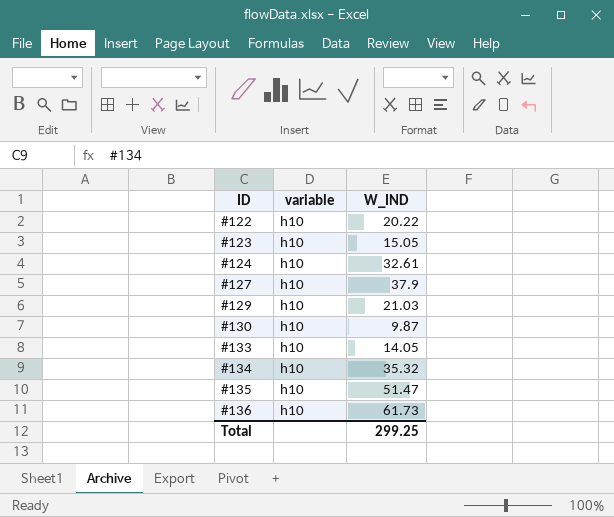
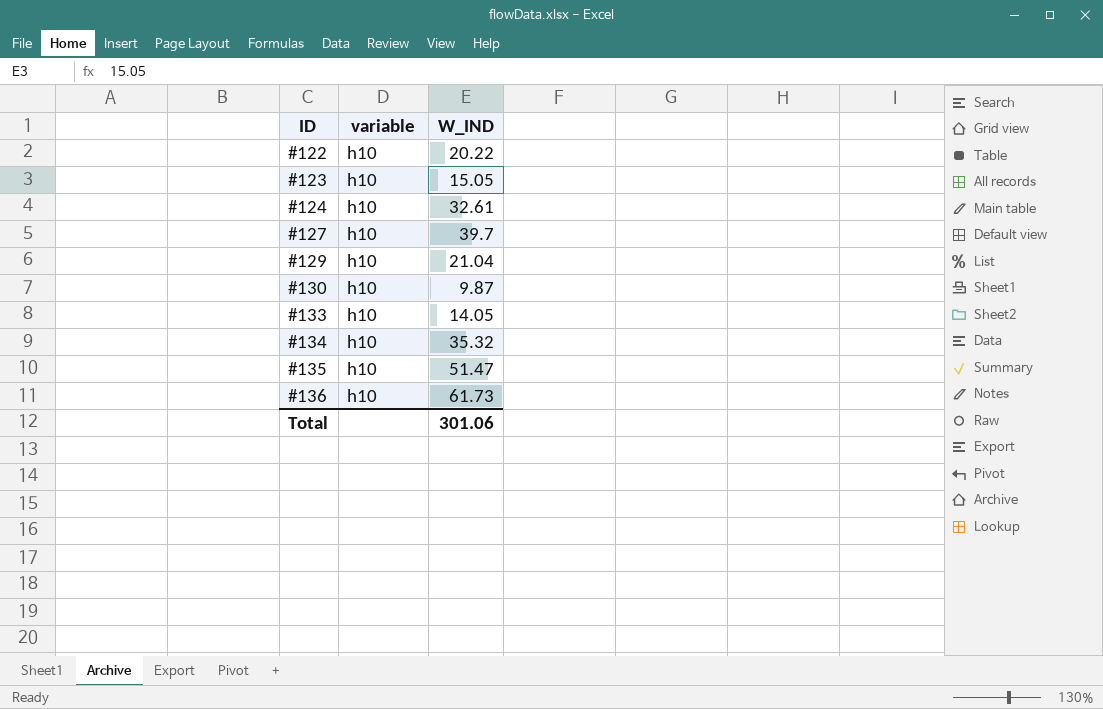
#127 | W_IND: 37.9 -> 39.7
#129 | W_IND: 21.03 -> 21.04
Total | W_IND: 299.25 -> 301.06

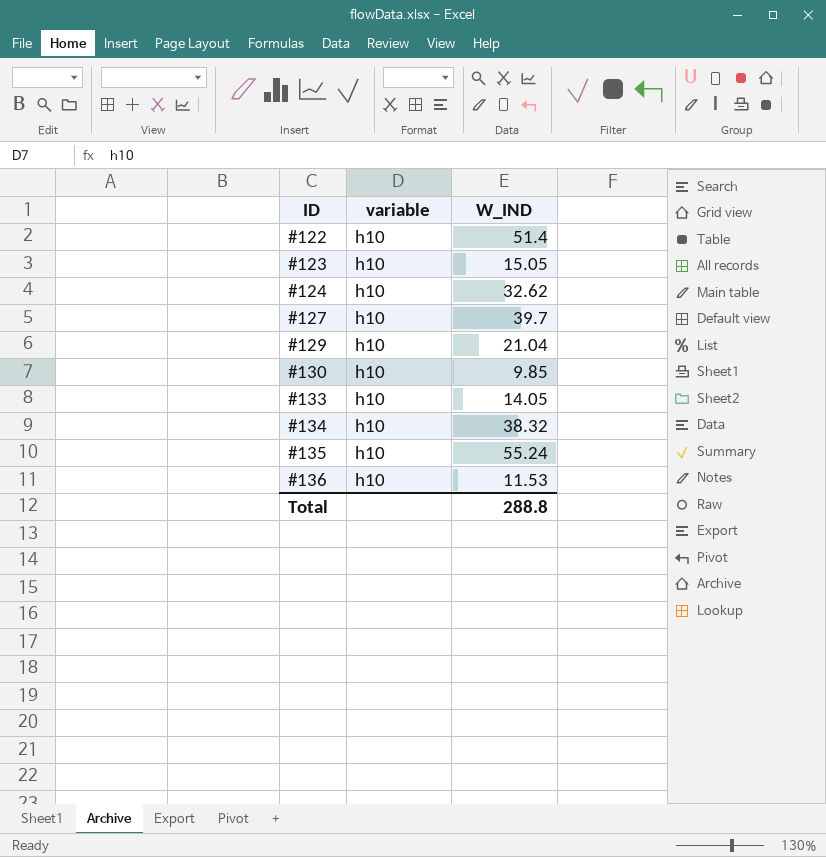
#122 | W_IND: 20.22 -> 51.4
#124 | W_IND: 32.61 -> 32.62
#130 | W_IND: 9.87 -> 9.85
#134 | W_IND: 35.32 -> 38.32
#135 | W_IND: 51.47 -> 55.24
#136 | W_IND: 61.73 -> 11.53
Total | W_IND: 301.06 -> 288.8

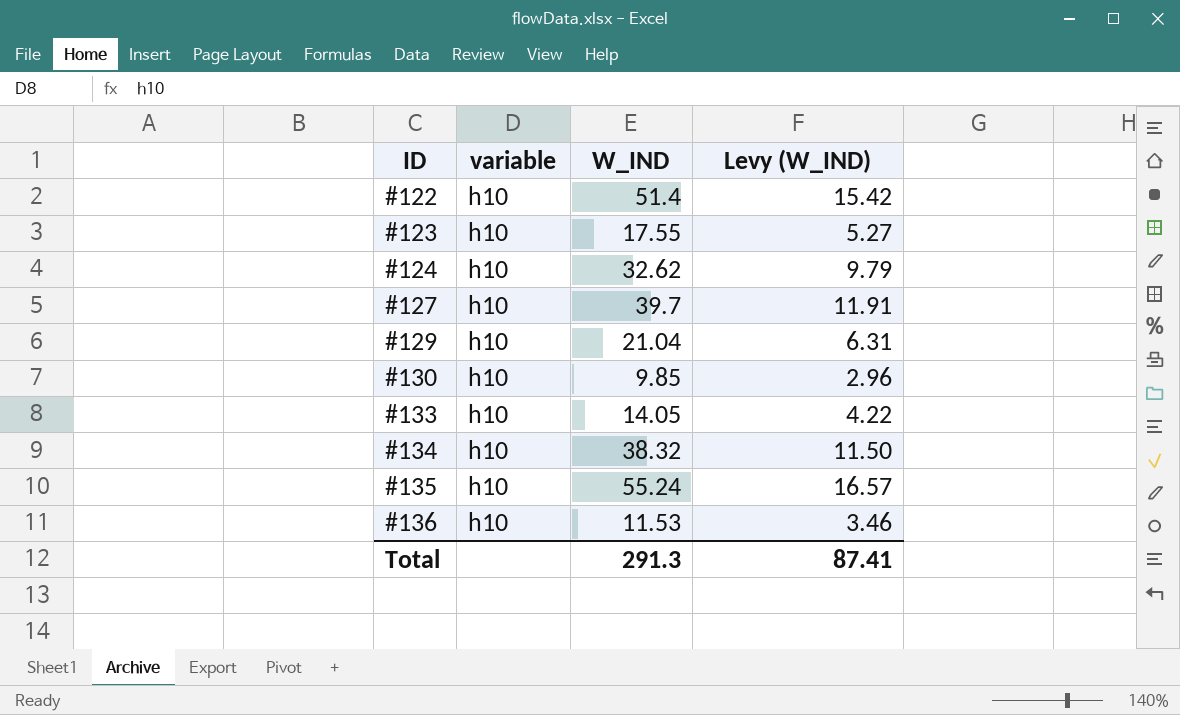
column Levy (W_IND) | formula: none -> [W_IND] * 0.3
#123 | W_IND: 15.05 -> 17.55
Total | W_IND: 288.8 -> 291.3

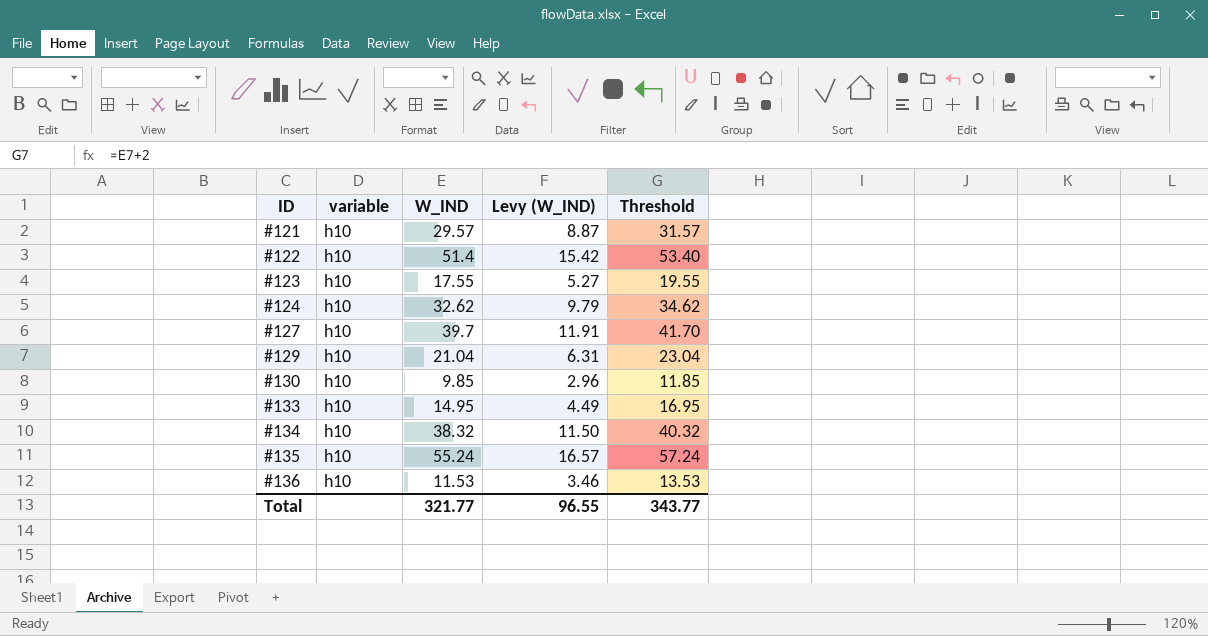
column Threshold | formula: none -> [W_IND] + 2
row #121: none -> h10 | 29.57 | 8.87 | 31.57
#133 | W_IND: 14.05 -> 14.95
#133 | Levy (W_IND): 4.22 -> 4.49
Total | W_IND: 291.3 -> 321.77
Total | Levy (W_IND): 87.41 -> 96.55

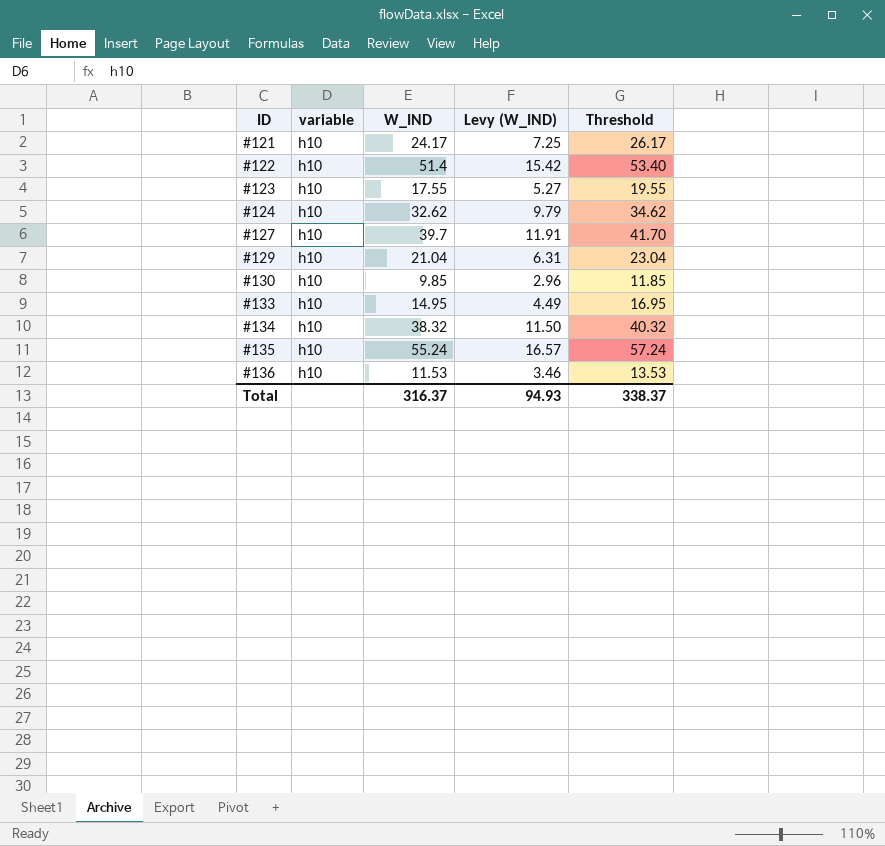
#121 | W_IND: 29.57 -> 24.17
#121 | Levy (W_IND): 8.87 -> 7.25
#121 | Threshold: 31.57 -> 26.17
Total | W_IND: 321.77 -> 316.37
Total | Levy (W_IND): 96.55 -> 94.93
Total | Threshold: 343.77 -> 338.37

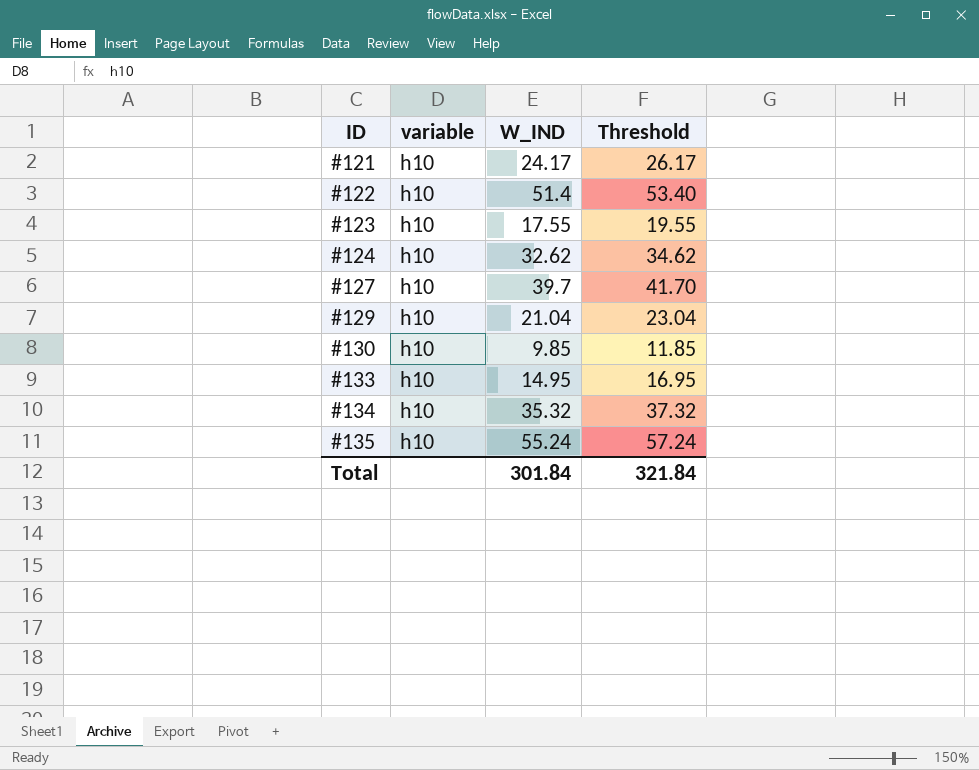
column Levy (W_IND) | formula: [W_IND] * 0.3 -> none
row #136: h10 | 11.53 | 3.46 | 13.53 -> none
#134 | W_IND: 38.32 -> 35.32
#134 | Threshold: 40.32 -> 37.32
Total | W_IND: 316.37 -> 301.84
Total | Threshold: 338.37 -> 321.84

